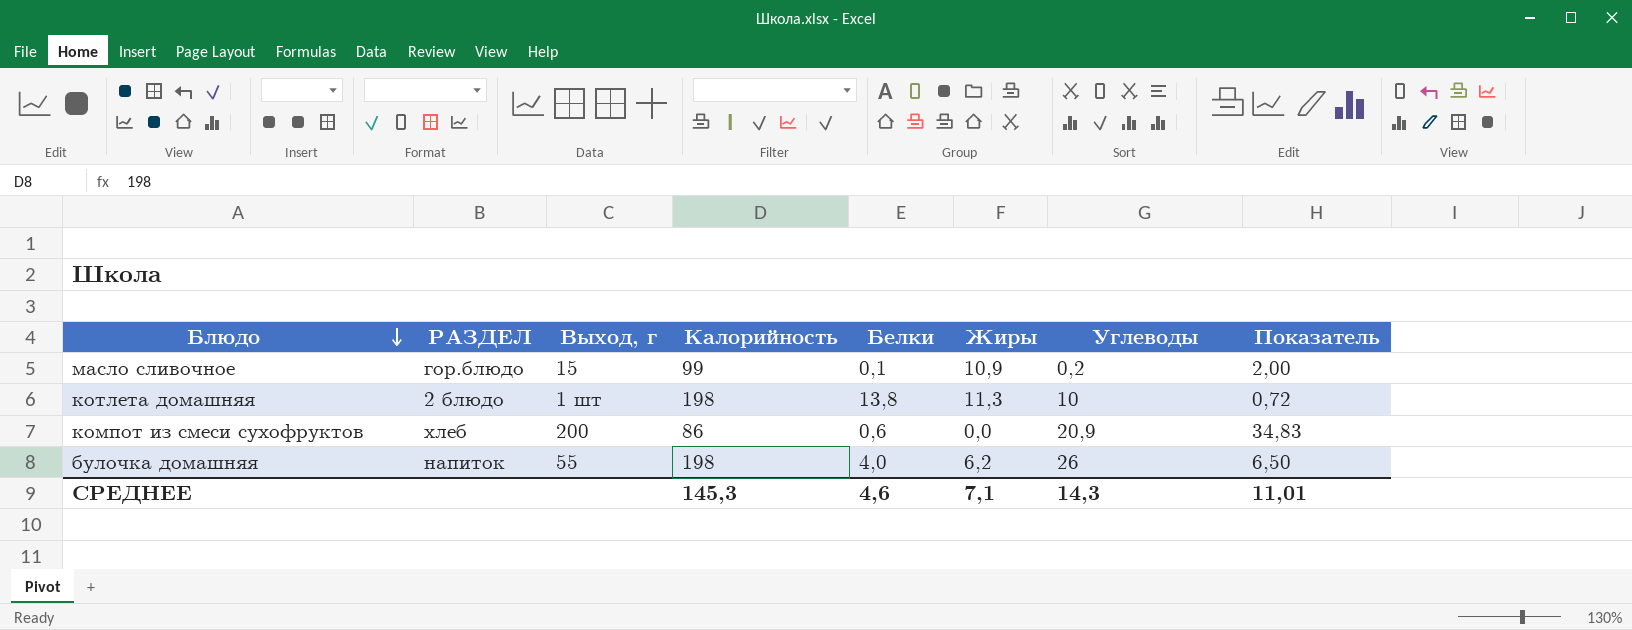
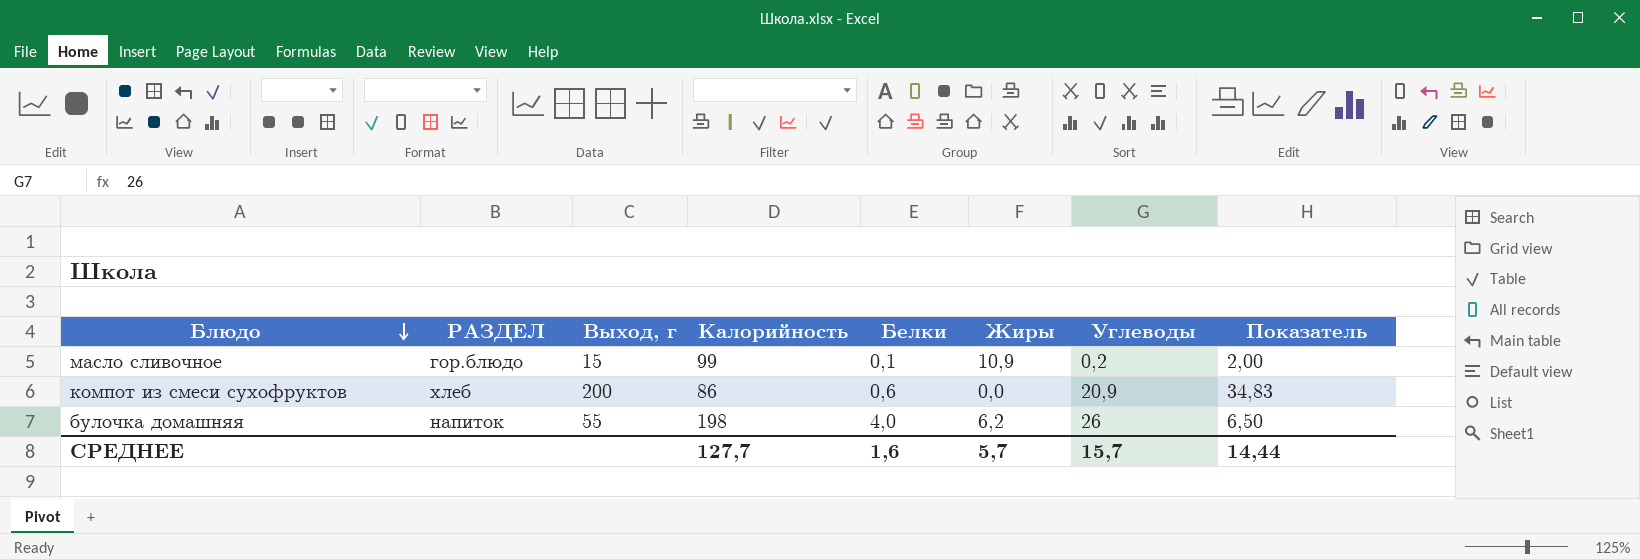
row котлета домашняя: 2 блюдо | 1 шт | 198 | 13,8 | 11,3 | 10 | 0,72 -> none
СРЕДНЕЕ | Калорийность: 145,3 -> 127,7
СРЕДНЕЕ | Белки: 4,6 -> 1,6
СРЕДНЕЕ | Жиры: 7,1 -> 5,7
СРЕДНЕЕ | Углеводы: 14,3 -> 15,7
СРЕДНЕЕ | Показатель: 11,01 -> 14,44

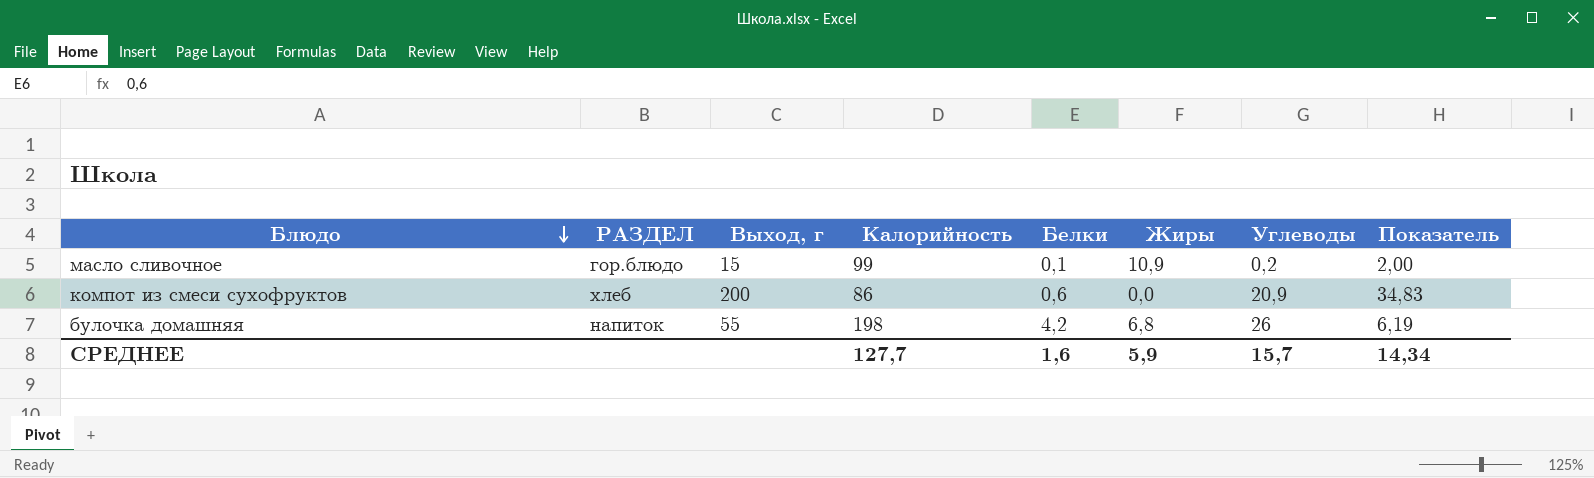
булочка домашняя | Белки: 4,0 -> 4,2
булочка домашняя | Жиры: 6,2 -> 6,8
булочка домашняя | Показатель: 6,50 -> 6,19
СРЕДНЕЕ | Жиры: 5,7 -> 5,9
СРЕДНЕЕ | Показатель: 14,44 -> 14,34

